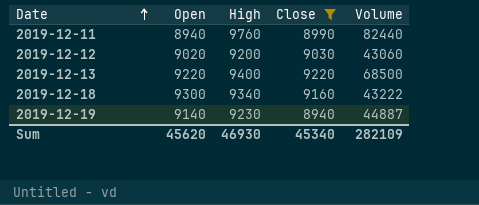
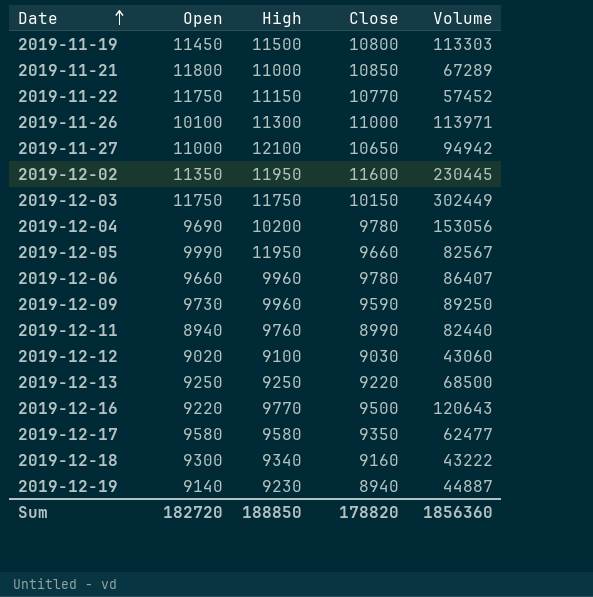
filter: Close <= 9220 -> none
2019-12-12 | High: 9200 -> 9100
2019-12-13 | Open: 9220 -> 9250
2019-12-13 | High: 9400 -> 9250
Sum | Open: 45620 -> 182720
Sum | High: 46930 -> 188850
Sum | Close: 45340 -> 178820
Sum | Volume: 282109 -> 1856360

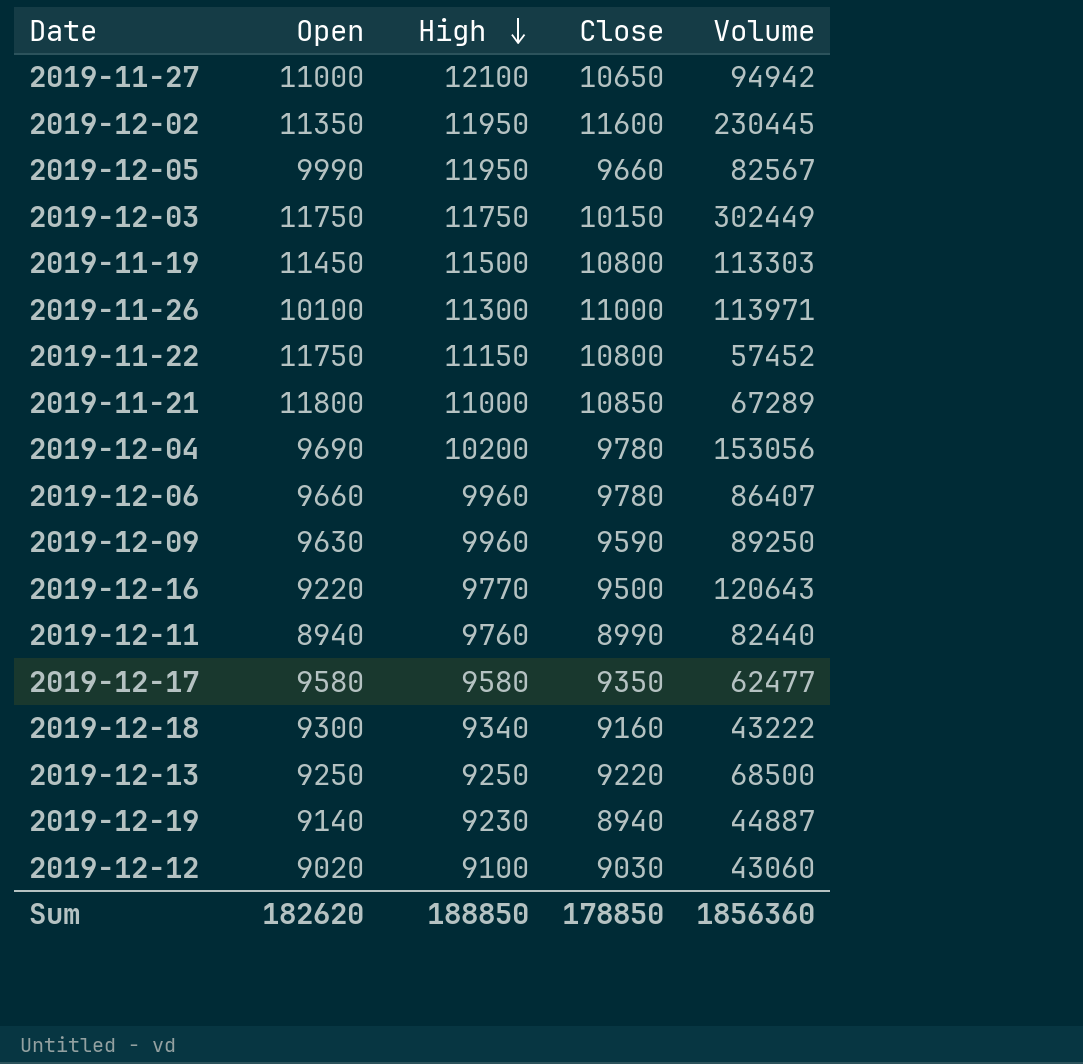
row order: Date ascending -> High descending
2019-11-22 | Close: 10770 -> 10800
2019-12-09 | Open: 9730 -> 9630
Sum | Open: 182720 -> 182620
Sum | Close: 178820 -> 178850

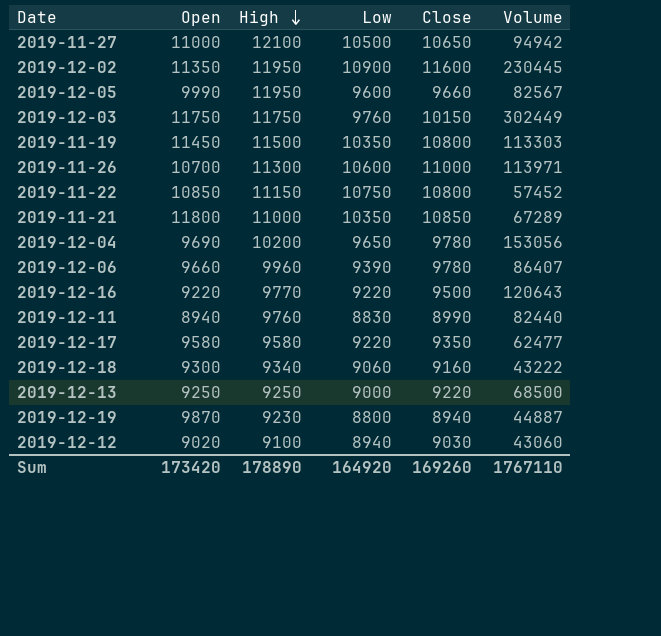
column Low | position: none -> 4
row 2019-12-09: 9630 | 9960 | 9590 | 89250 -> none
2019-11-26 | Open: 10100 -> 10700
2019-11-22 | Open: 11750 -> 10850
2019-12-19 | Open: 9140 -> 9870
Sum | Open: 182620 -> 173420
Sum | High: 188850 -> 178890
Sum | Close: 178850 -> 169260
Sum | Volume: 1856360 -> 1767110

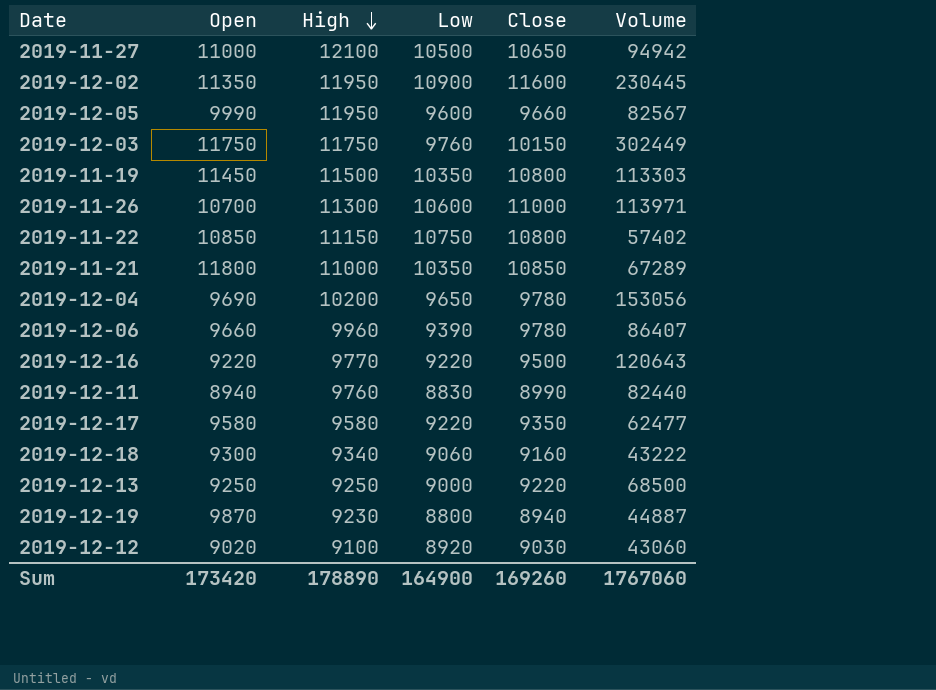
2019-11-22 | Volume: 57452 -> 57402
2019-12-12 | Low: 8940 -> 8920
Sum | Low: 164920 -> 164900
Sum | Volume: 1767110 -> 1767060

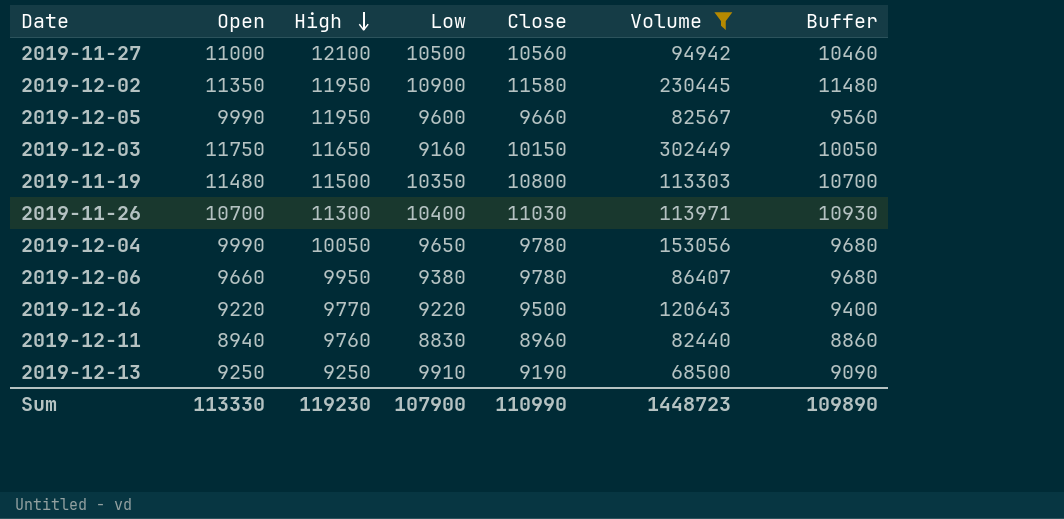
filter: none -> Volume >= 68500
column Buffer | formula: none -> [Close] - 100
2019-11-27 | Close: 10650 -> 10560
2019-12-02 | Close: 11600 -> 11580
2019-12-03 | High: 11750 -> 11650
2019-12-03 | Low: 9760 -> 9160
2019-11-19 | Open: 11450 -> 11480
2019-11-26 | Low: 10600 -> 10400
2019-11-26 | Close: 11000 -> 11030
2019-12-04 | Open: 9690 -> 9990
2019-12-04 | High: 10200 -> 10050
2019-12-06 | High: 9960 -> 9950
2019-12-06 | Low: 9390 -> 9380
2019-12-11 | Close: 8990 -> 8960
2019-12-13 | Low: 9000 -> 9910
2019-12-13 | Close: 9220 -> 9190
Sum | Open: 173420 -> 113330
Sum | High: 178890 -> 119230
Sum | Low: 164900 -> 107900
Sum | Close: 169260 -> 110990
Sum | Volume: 1767060 -> 1448723

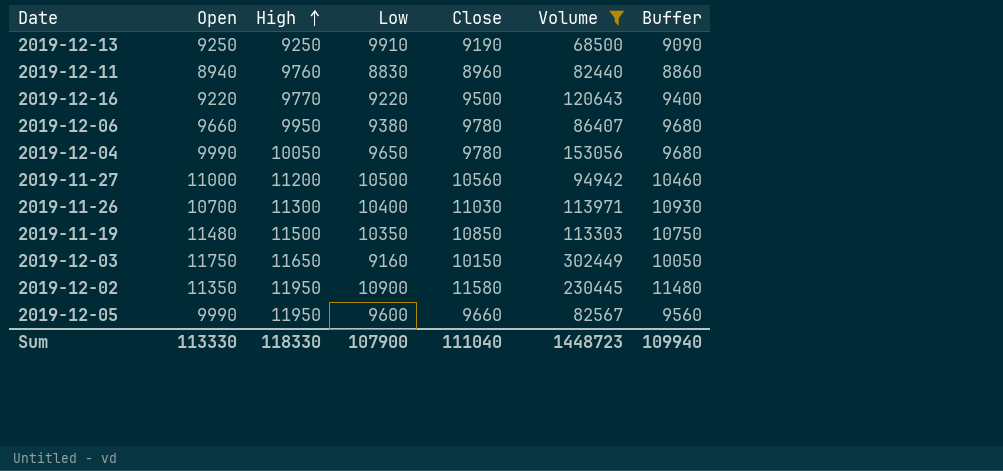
row order: High descending -> High ascending
2019-11-27 | High: 12100 -> 11200
2019-11-19 | Close: 10800 -> 10850
2019-11-19 | Buffer: 10700 -> 10750
Sum | High: 119230 -> 118330
Sum | Close: 110990 -> 111040
Sum | Buffer: 109890 -> 109940

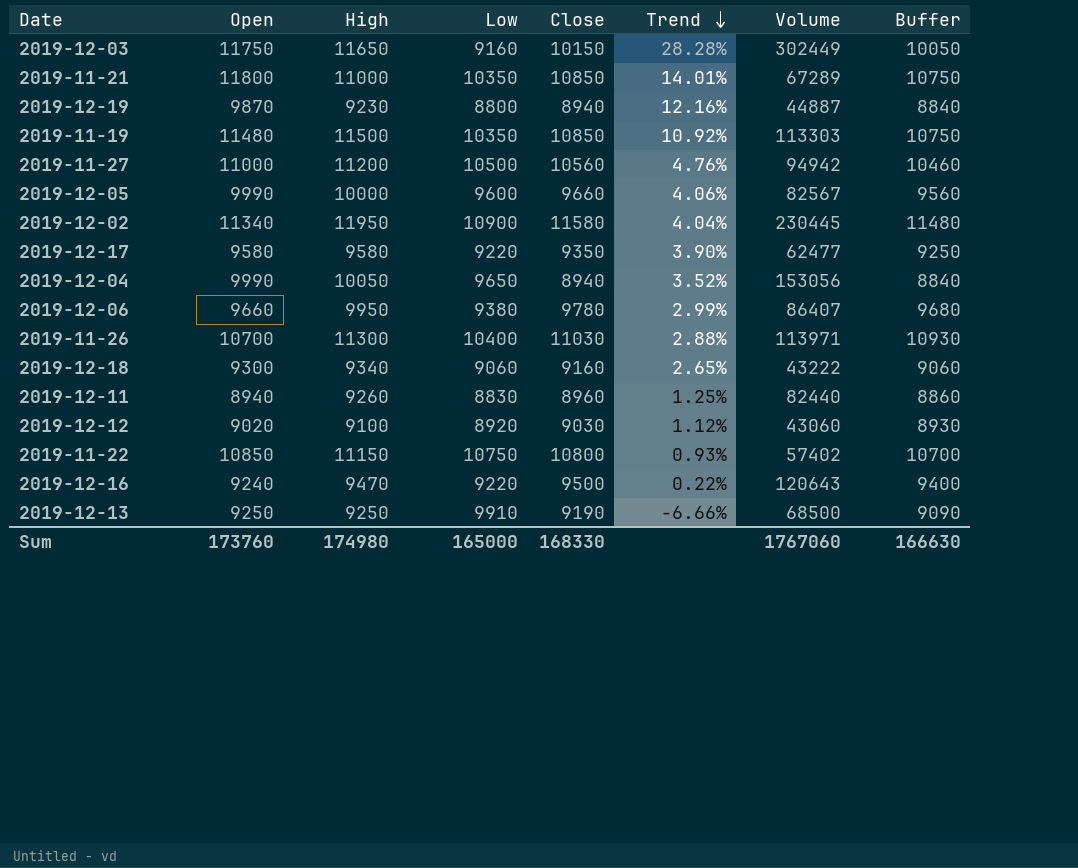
filter: Volume >= 68500 -> none
row order: High ascending -> Trend descending
column Trend | formula: none -> ([Open] - [Low]) / [Low]
2019-12-05 | High: 11950 -> 10000
2019-12-02 | Open: 11350 -> 11340
2019-12-04 | Close: 9780 -> 8940
2019-12-04 | Buffer: 9680 -> 8840
2019-12-11 | High: 9760 -> 9260
2019-12-16 | Open: 9220 -> 9240
2019-12-16 | High: 9770 -> 9470
Sum | Open: 113330 -> 173760
Sum | High: 118330 -> 174980
Sum | Low: 107900 -> 165000
Sum | Close: 111040 -> 168330
Sum | Volume: 1448723 -> 1767060
Sum | Buffer: 109940 -> 166630

